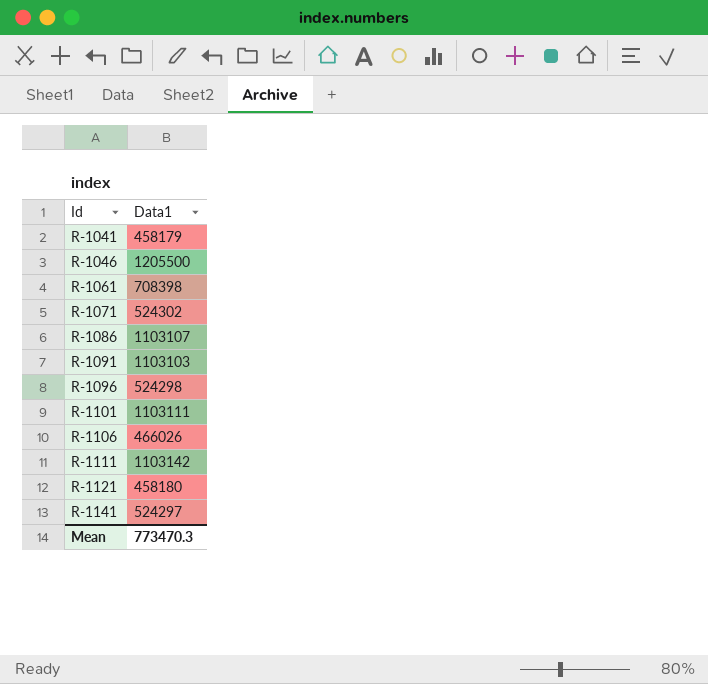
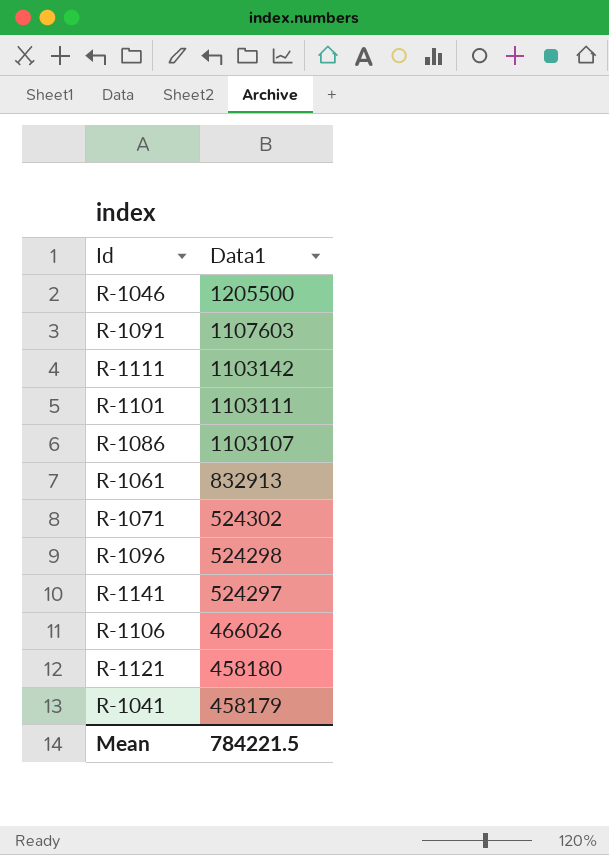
row order: Id ascending -> Data1 descending
R-1091 | Data1: 1103103 -> 1107603
R-1061 | Data1: 708398 -> 832913
Mean | Data1: 773470.3 -> 784221.5

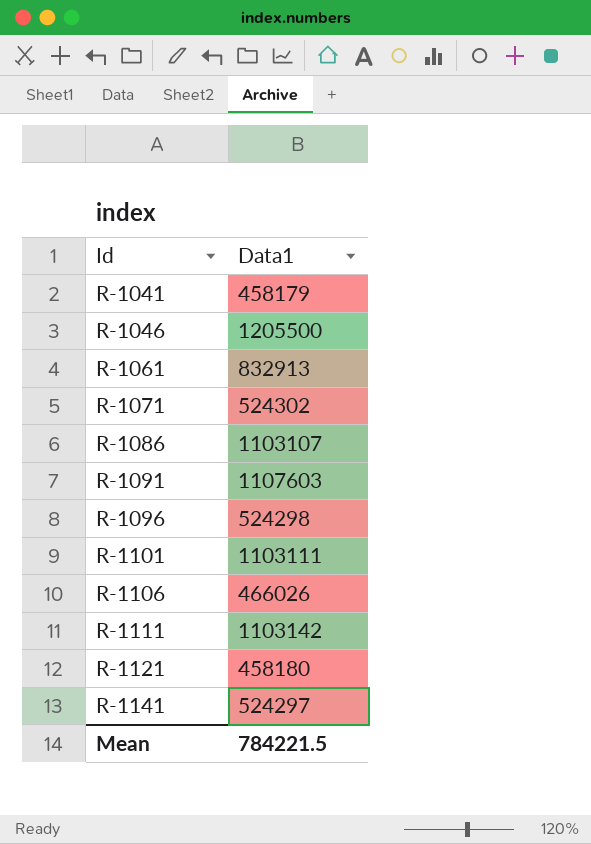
row order: Data1 descending -> Id ascending

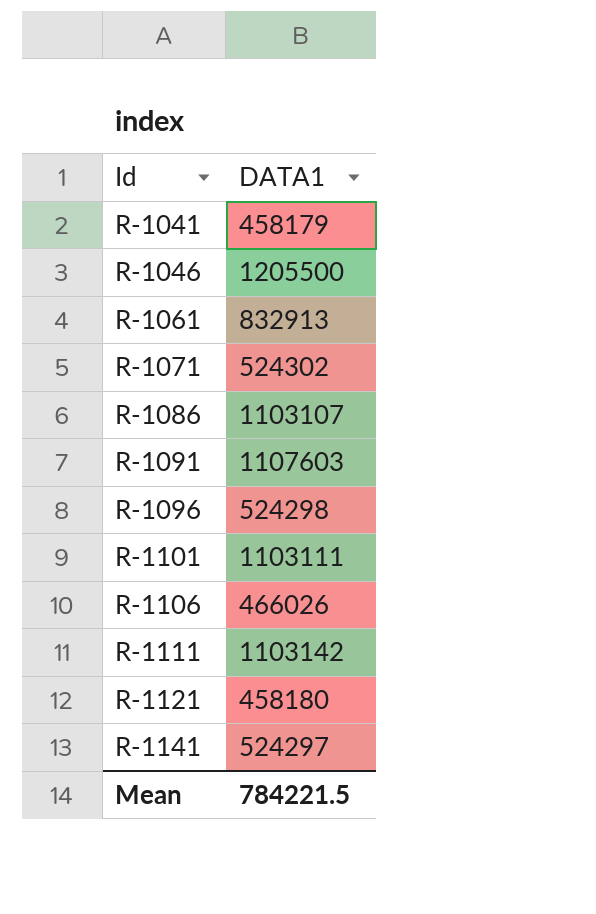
column name: Data1 -> DATA1

